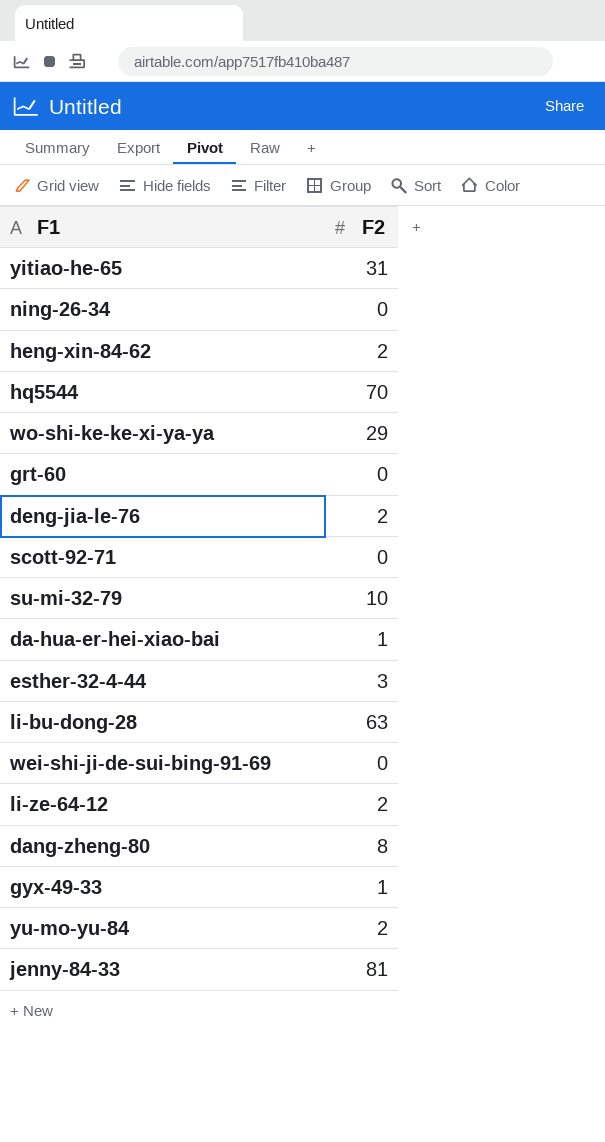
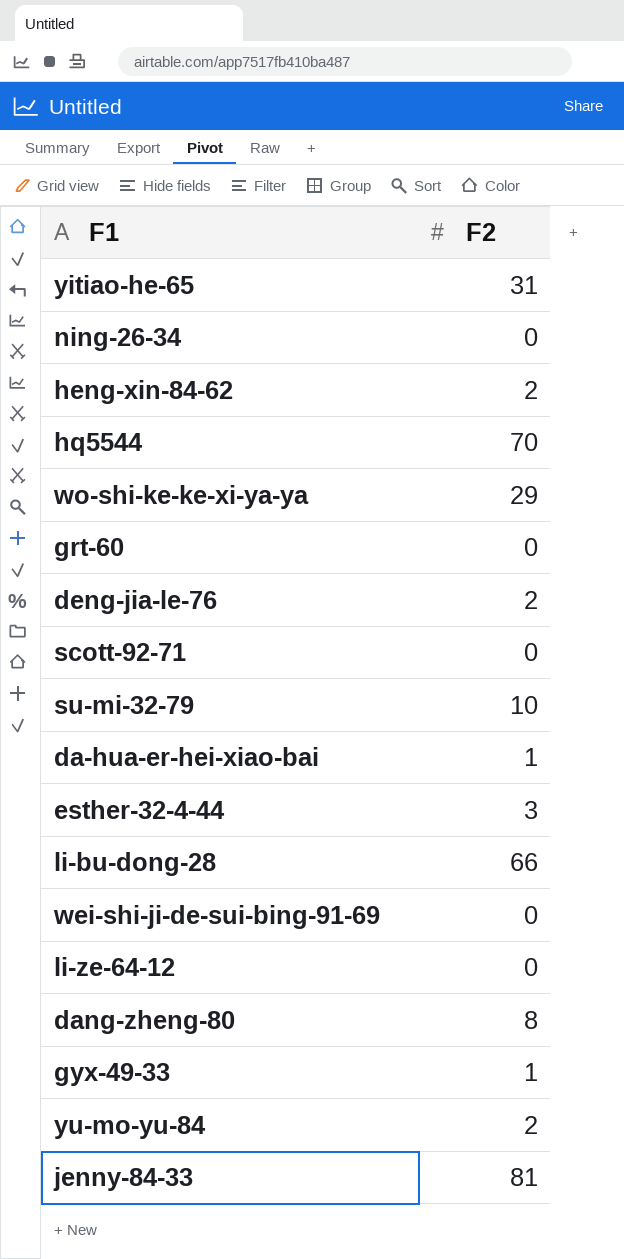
li-bu-dong-28 | F2: 63 -> 66
li-ze-64-12 | F2: 2 -> 0

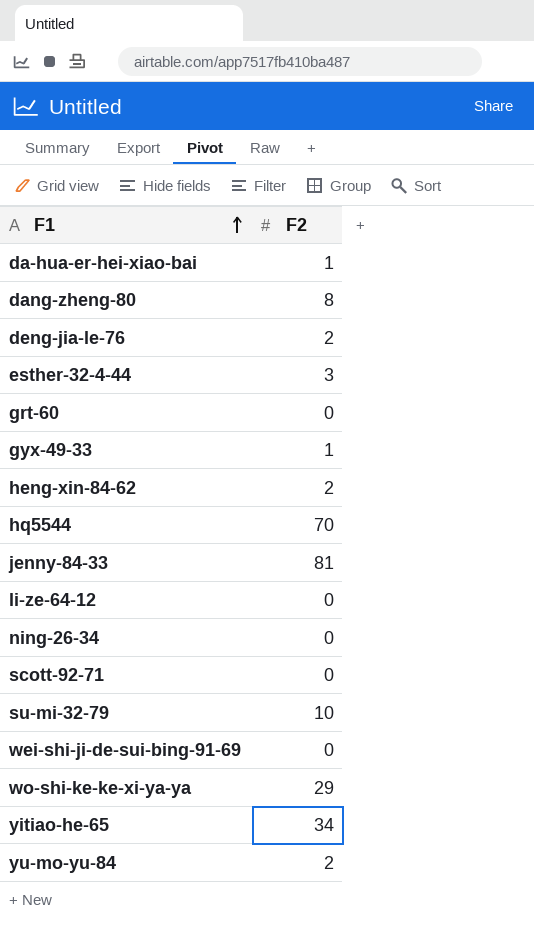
row order: none -> F1 ascending
row li-bu-dong-28: 66 -> none
yitiao-he-65 | F2: 31 -> 34

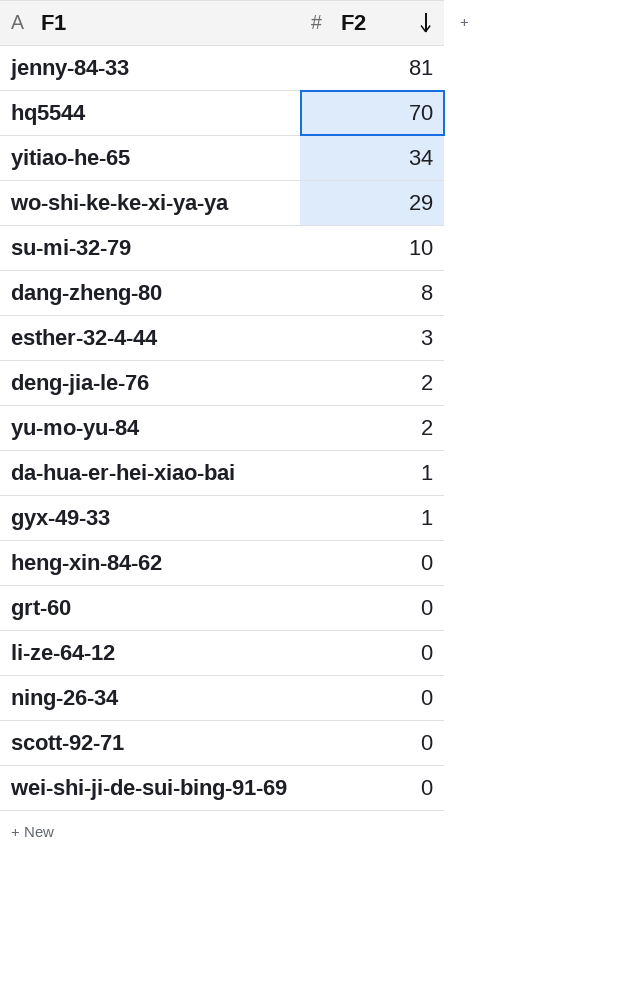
row order: F1 ascending -> F2 descending
heng-xin-84-62 | F2: 2 -> 0

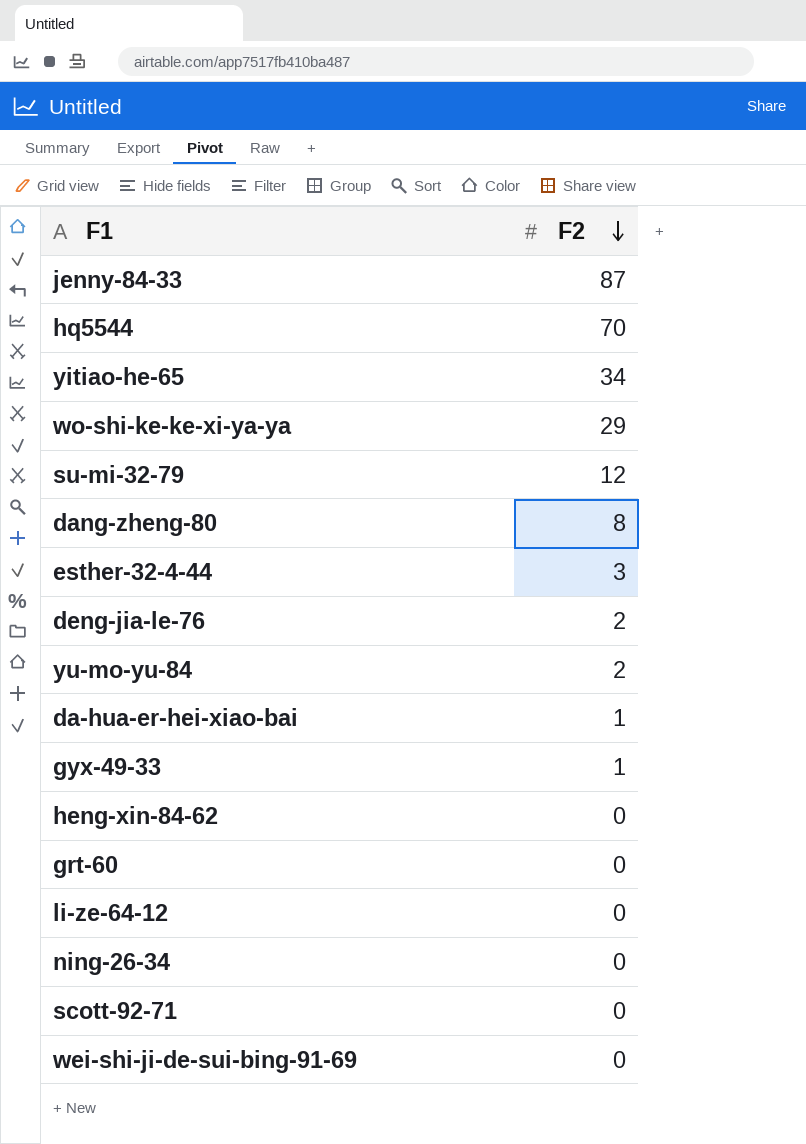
jenny-84-33 | F2: 81 -> 87
su-mi-32-79 | F2: 10 -> 12

